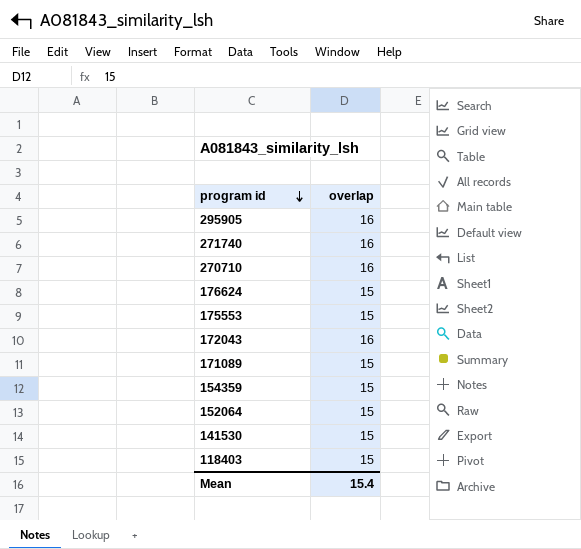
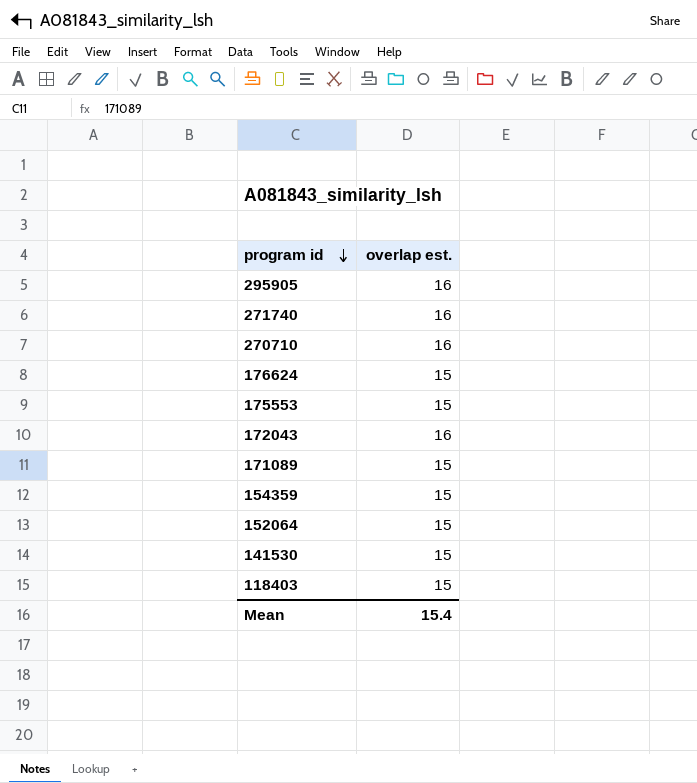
column name: overlap -> overlap est.

